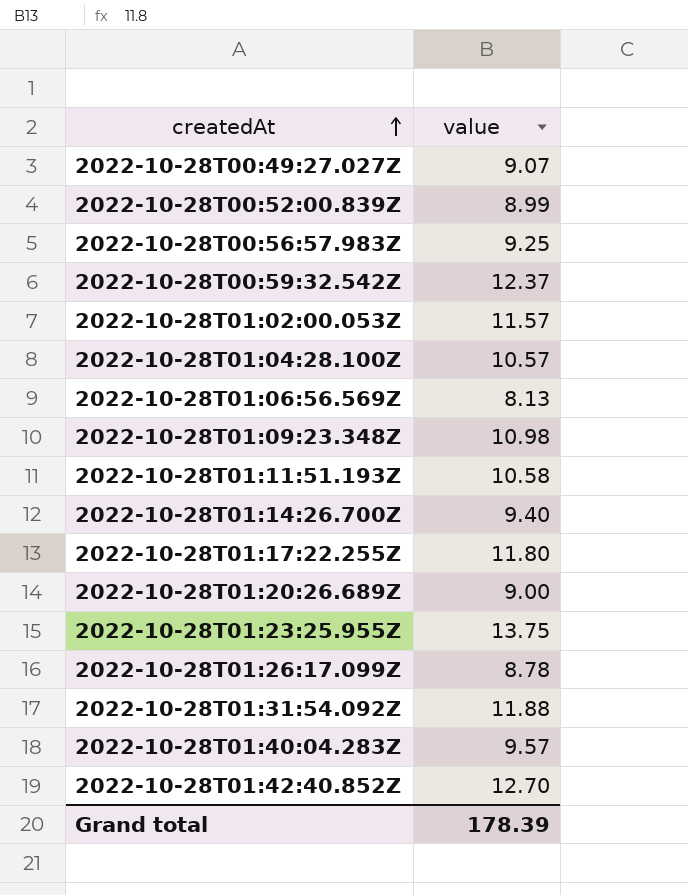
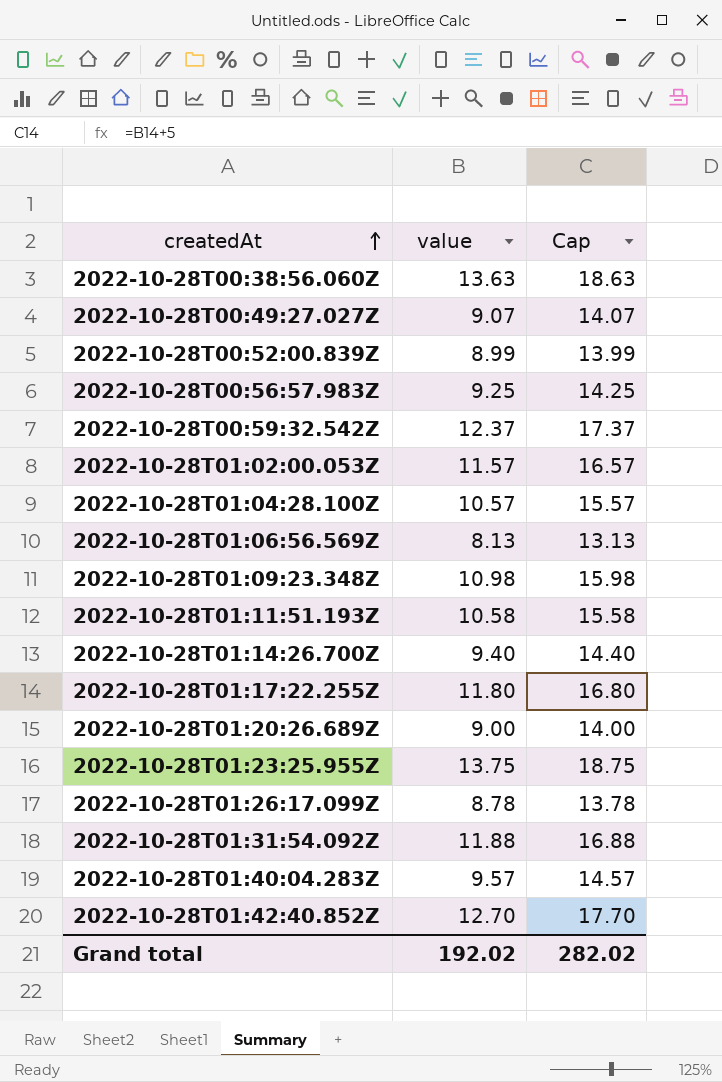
column Cap | formula: none -> [value] + 5
row 2022-10-28T00:38:56.060Z: none -> 13.63 | 18.63
Grand total | value: 178.39 -> 192.02

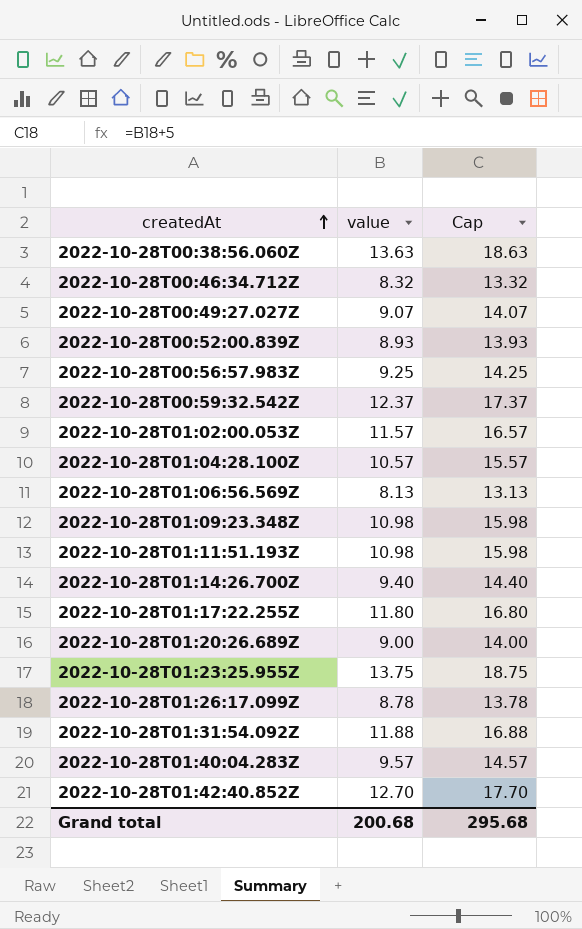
row 2022-10-28T00:46:34.712Z: none -> 8.32 | 13.32
2022-10-28T00:52:00.839Z | value: 8.99 -> 8.93
2022-10-28T00:52:00.839Z | Cap: 13.99 -> 13.93
2022-10-28T01:11:51.193Z | value: 10.58 -> 10.98
2022-10-28T01:11:51.193Z | Cap: 15.58 -> 15.98
Grand total | value: 192.02 -> 200.68
Grand total | Cap: 282.02 -> 295.68

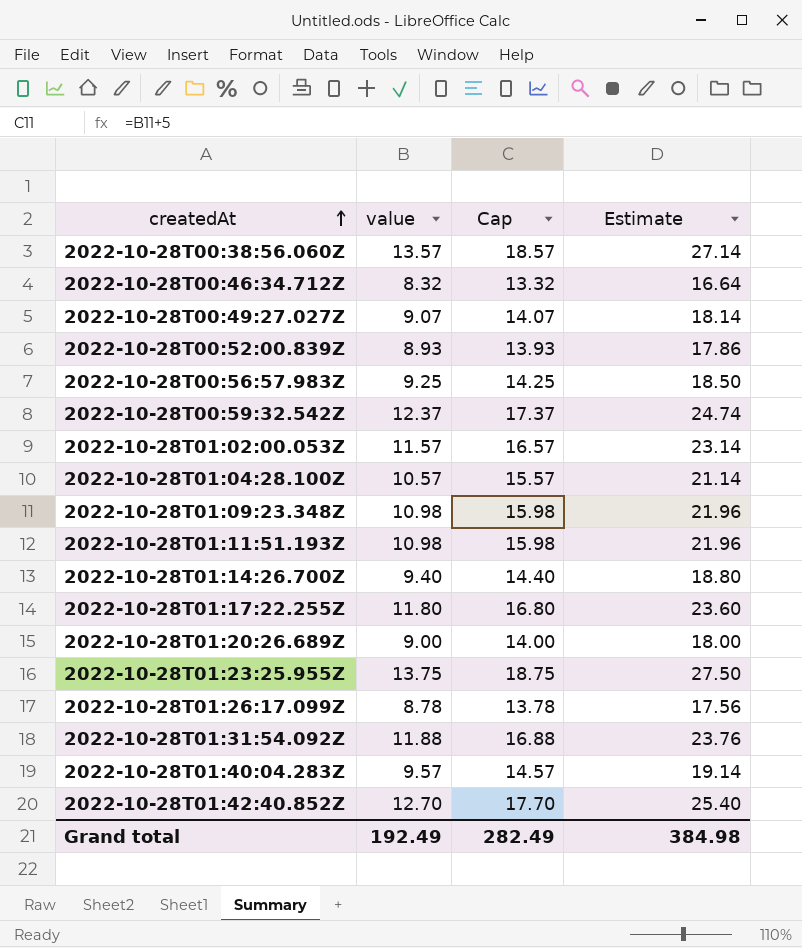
column Estimate | formula: none -> [value] * 2
row 2022-10-28T01:06:56.569Z: 8.13 | 13.13 -> none
2022-10-28T00:38:56.060Z | value: 13.63 -> 13.57
2022-10-28T00:38:56.060Z | Cap: 18.63 -> 18.57
Grand total | value: 200.68 -> 192.49
Grand total | Cap: 295.68 -> 282.49

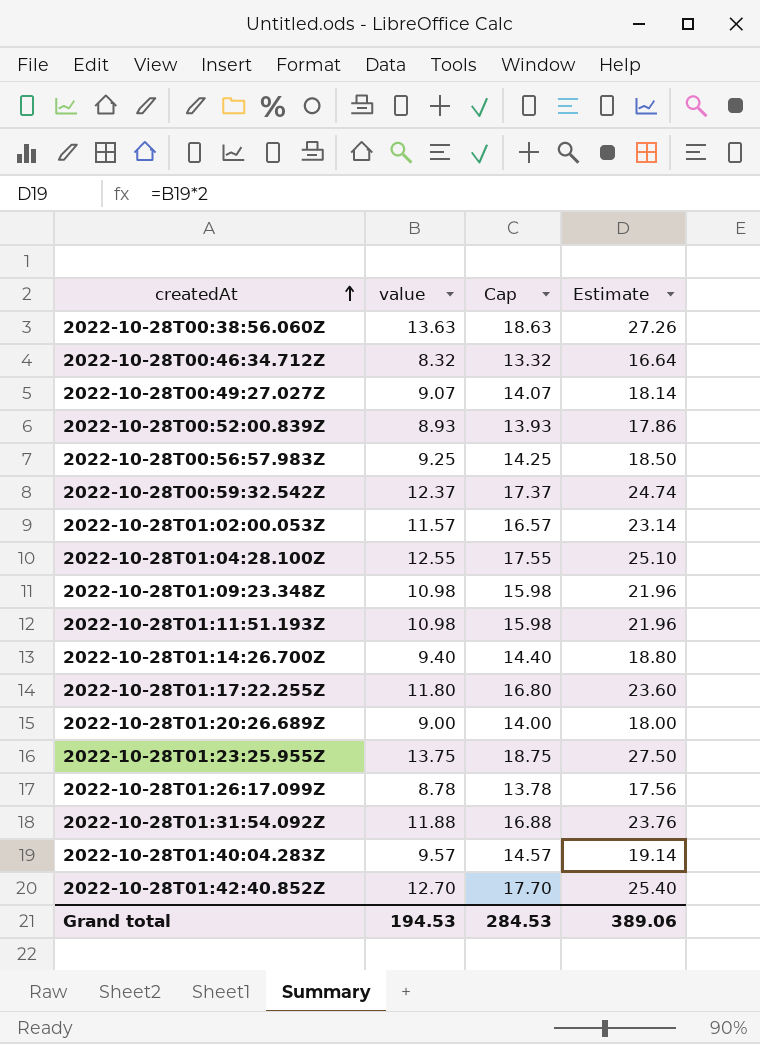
2022-10-28T00:38:56.060Z | value: 13.57 -> 13.63
2022-10-28T00:38:56.060Z | Cap: 18.57 -> 18.63
2022-10-28T00:38:56.060Z | Estimate: 27.14 -> 27.26
2022-10-28T01:04:28.100Z | value: 10.57 -> 12.55
2022-10-28T01:04:28.100Z | Cap: 15.57 -> 17.55
2022-10-28T01:04:28.100Z | Estimate: 21.14 -> 25.10
Grand total | value: 192.49 -> 194.53
Grand total | Cap: 282.49 -> 284.53
Grand total | Estimate: 384.98 -> 389.06

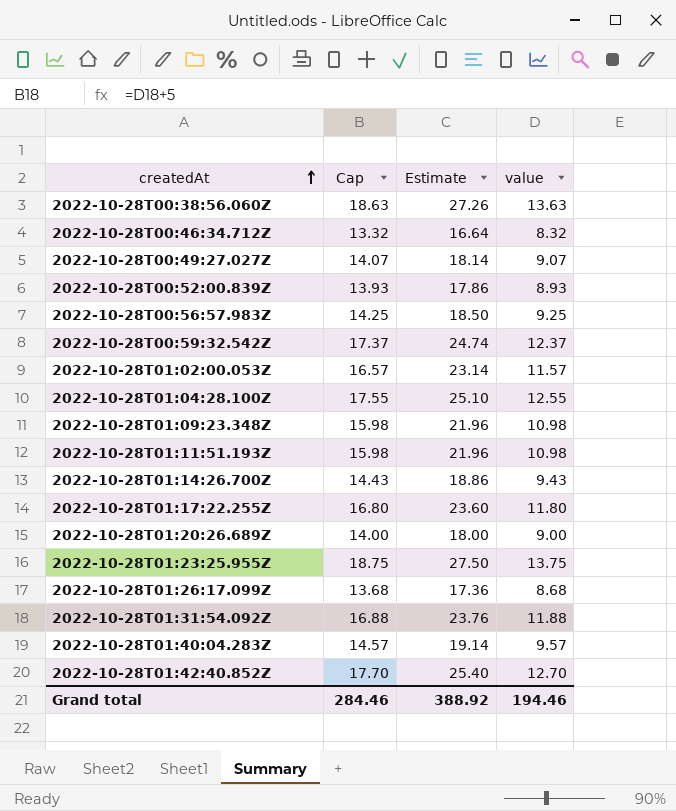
column value | position: 2 -> 4
2022-10-28T01:14:26.700Z | Cap: 14.40 -> 14.43
2022-10-28T01:14:26.700Z | Estimate: 18.80 -> 18.86
2022-10-28T01:14:26.700Z | value: 9.40 -> 9.43
2022-10-28T01:26:17.099Z | Cap: 13.78 -> 13.68
2022-10-28T01:26:17.099Z | Estimate: 17.56 -> 17.36
2022-10-28T01:26:17.099Z | value: 8.78 -> 8.68
Grand total | Cap: 284.53 -> 284.46
Grand total | Estimate: 389.06 -> 388.92
Grand total | value: 194.53 -> 194.46

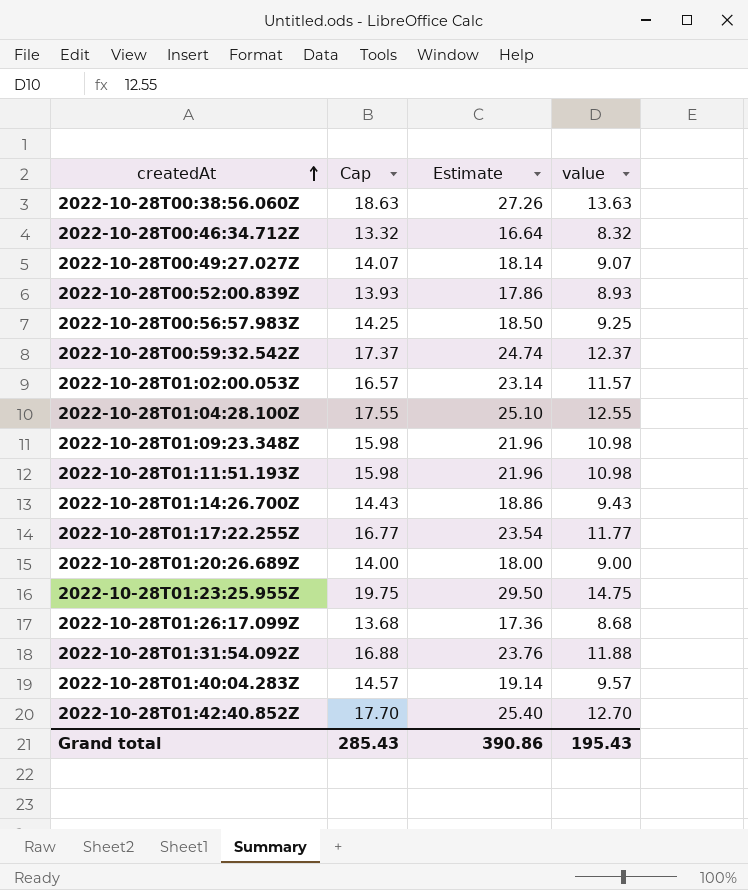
2022-10-28T01:17:22.255Z | Cap: 16.80 -> 16.77
2022-10-28T01:17:22.255Z | Estimate: 23.60 -> 23.54
2022-10-28T01:17:22.255Z | value: 11.80 -> 11.77
2022-10-28T01:23:25.955Z | Cap: 18.75 -> 19.75
2022-10-28T01:23:25.955Z | Estimate: 27.50 -> 29.50
2022-10-28T01:23:25.955Z | value: 13.75 -> 14.75
Grand total | Cap: 284.46 -> 285.43
Grand total | Estimate: 388.92 -> 390.86
Grand total | value: 194.46 -> 195.43

